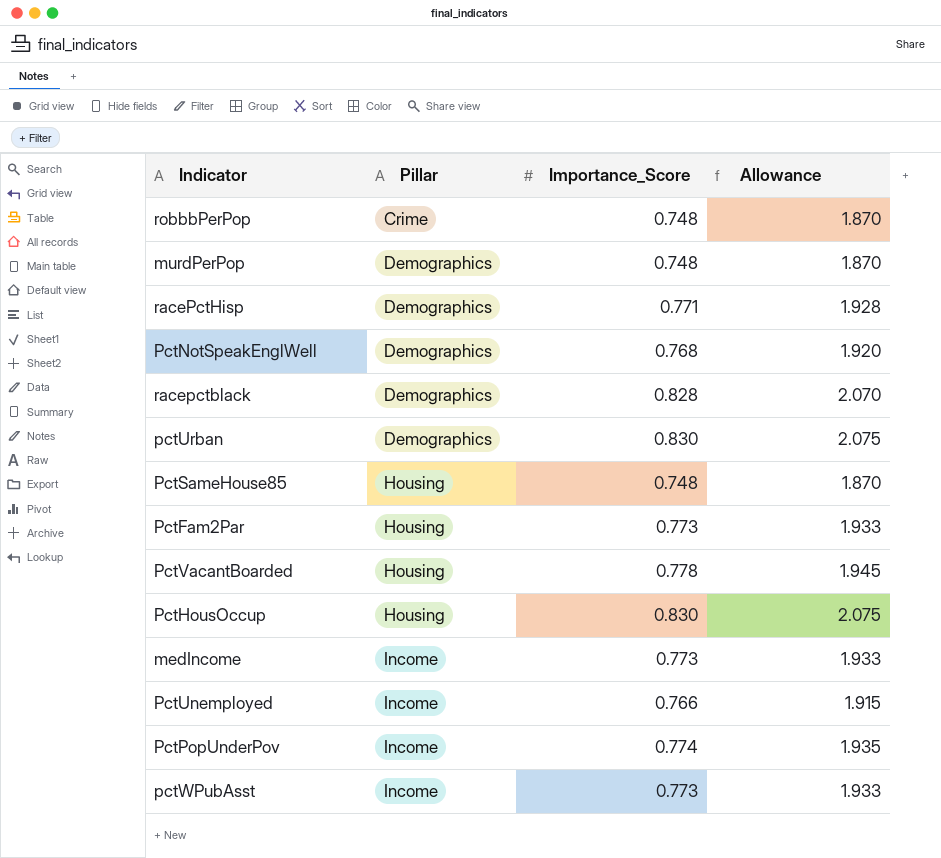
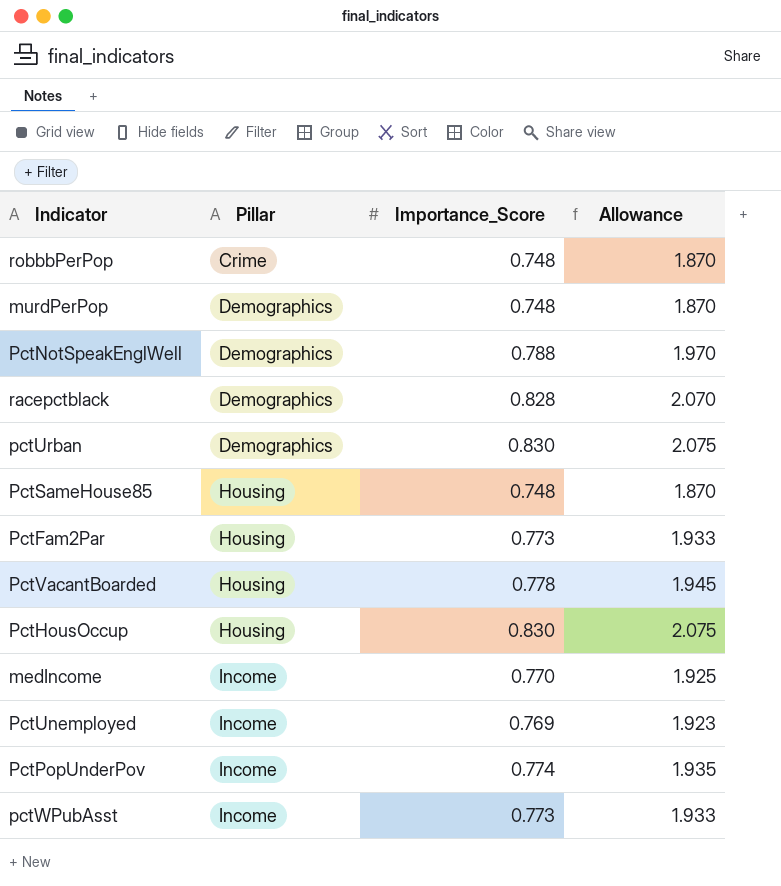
row racePctHisp: Demographics | 0.771 | 1.928 -> none
PctNotSpeakEnglWell | Importance_Score: 0.768 -> 0.788
PctNotSpeakEnglWell | Allowance: 1.920 -> 1.970
medIncome | Importance_Score: 0.773 -> 0.770
medIncome | Allowance: 1.933 -> 1.925
PctUnemployed | Importance_Score: 0.766 -> 0.769
PctUnemployed | Allowance: 1.915 -> 1.923

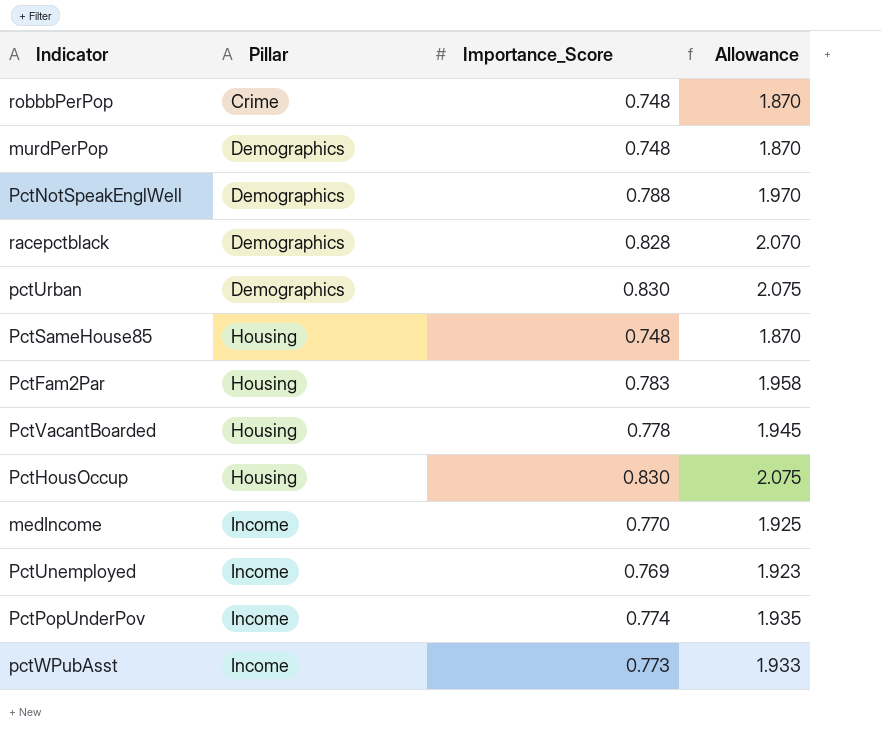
PctFam2Par | Importance_Score: 0.773 -> 0.783
PctFam2Par | Allowance: 1.933 -> 1.958

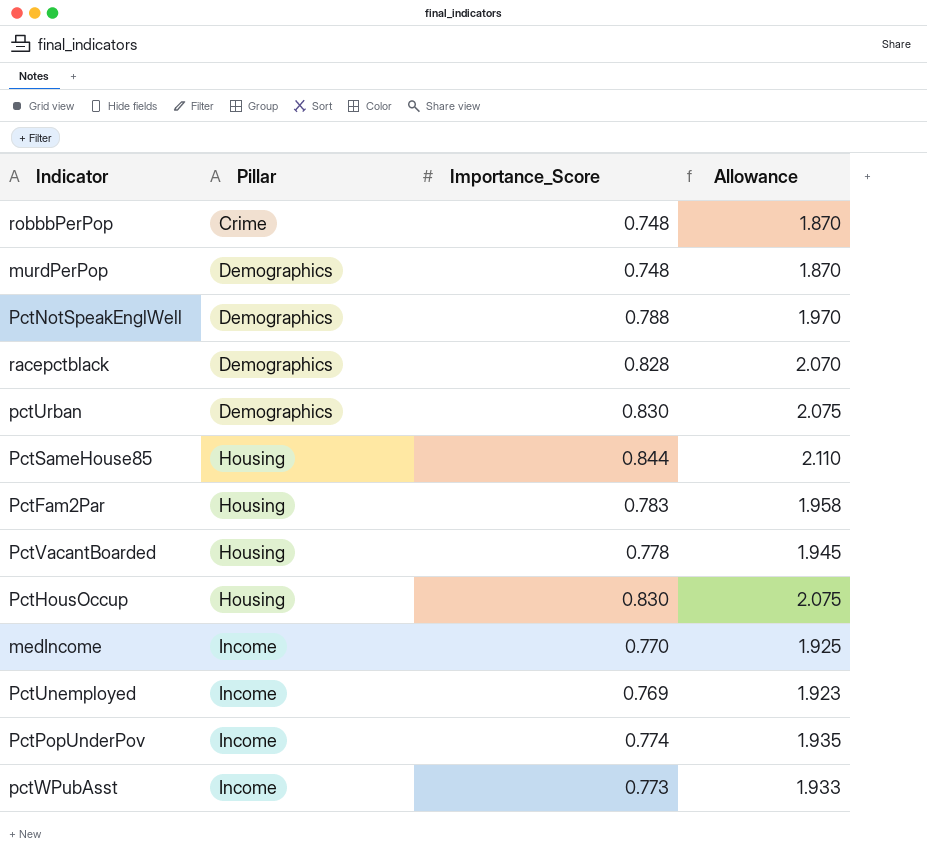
PctSameHouse85 | Importance_Score: 0.748 -> 0.844
PctSameHouse85 | Allowance: 1.870 -> 2.110

